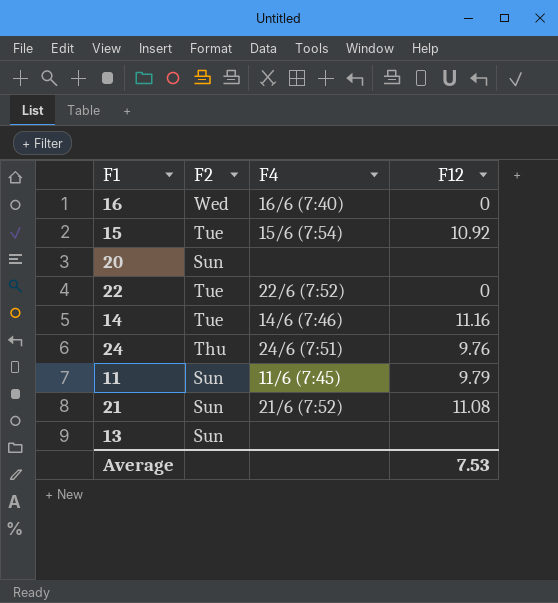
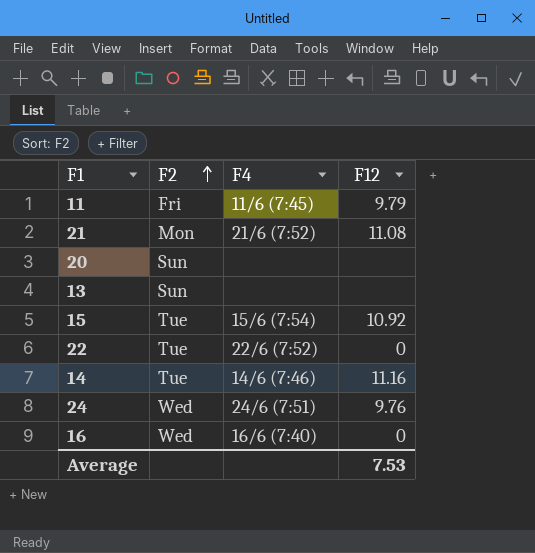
row order: none -> F2 ascending
11 | F2: Sun -> Fri
21 | F2: Sun -> Mon
24 | F2: Thu -> Wed

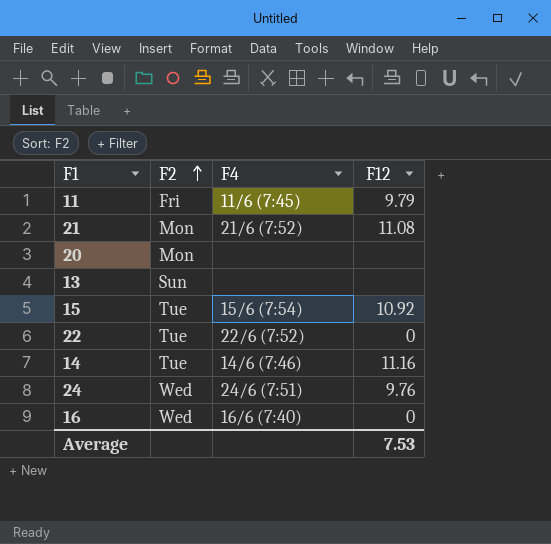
20 | F2: Sun -> Mon

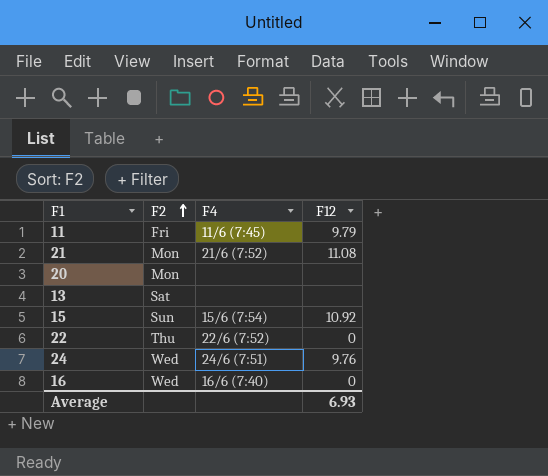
row 14: Tue | 14/6 (7:46) | 11.16 -> none
13 | F2: Sun -> Sat
15 | F2: Tue -> Sun
22 | F2: Tue -> Thu
Average | F12: 7.53 -> 6.93

